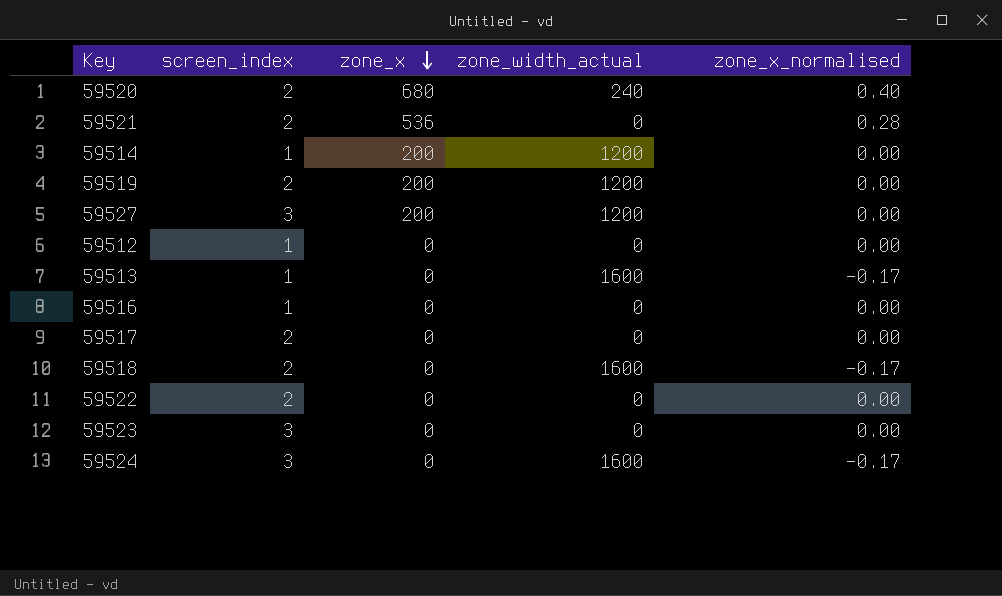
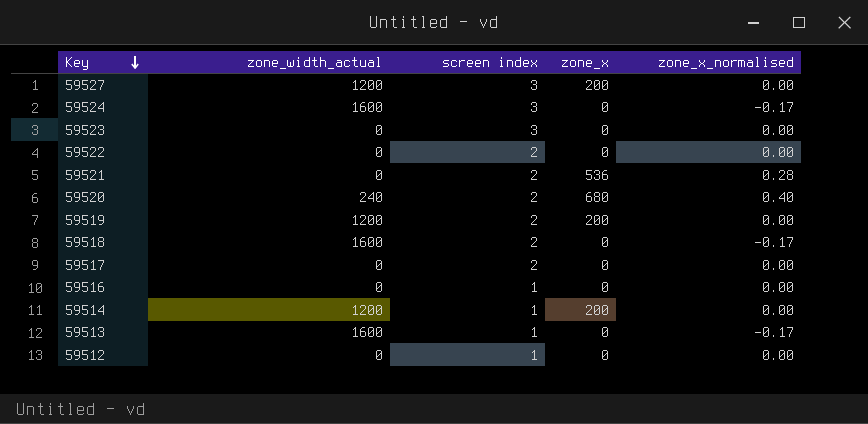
row order: zone_x descending -> Key descending
column zone_width_actual | position: 4 -> 2
column name: screen_index -> screen index

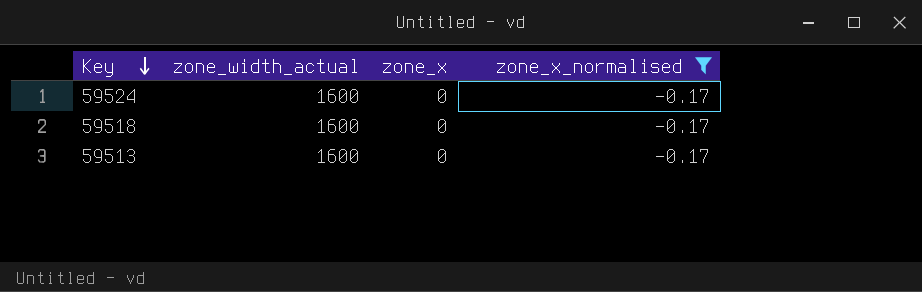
filter: none -> zone_x_normalised = -0.17
column screen index | position: 3 -> none

